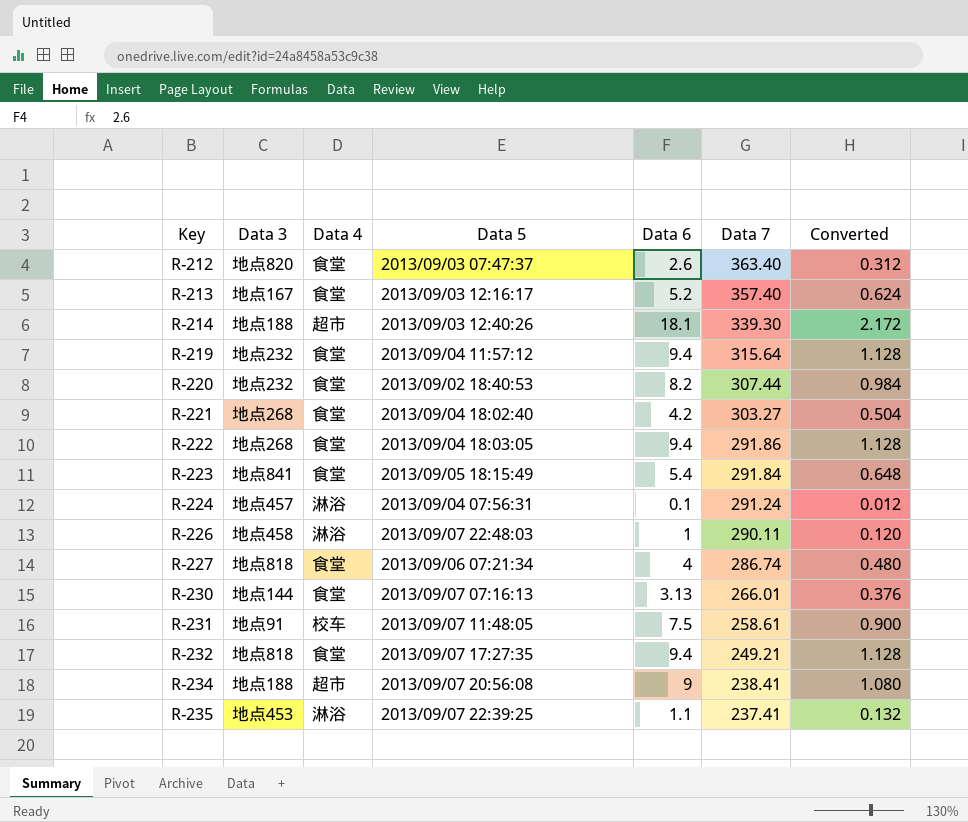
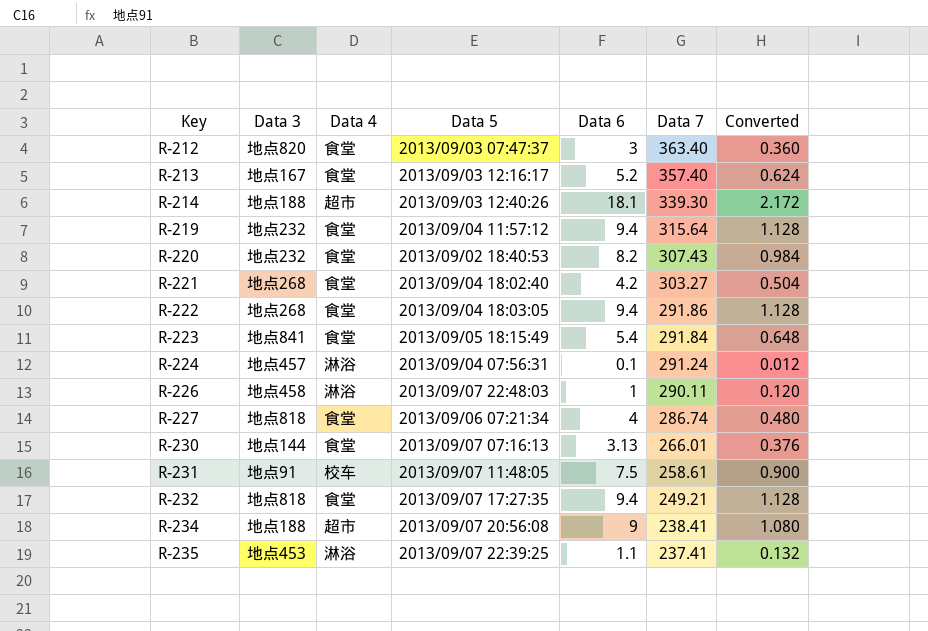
R-212 | Data 6: 2.6 -> 3
R-212 | Converted: 0.312 -> 0.360
R-220 | Data 7: 307.44 -> 307.43

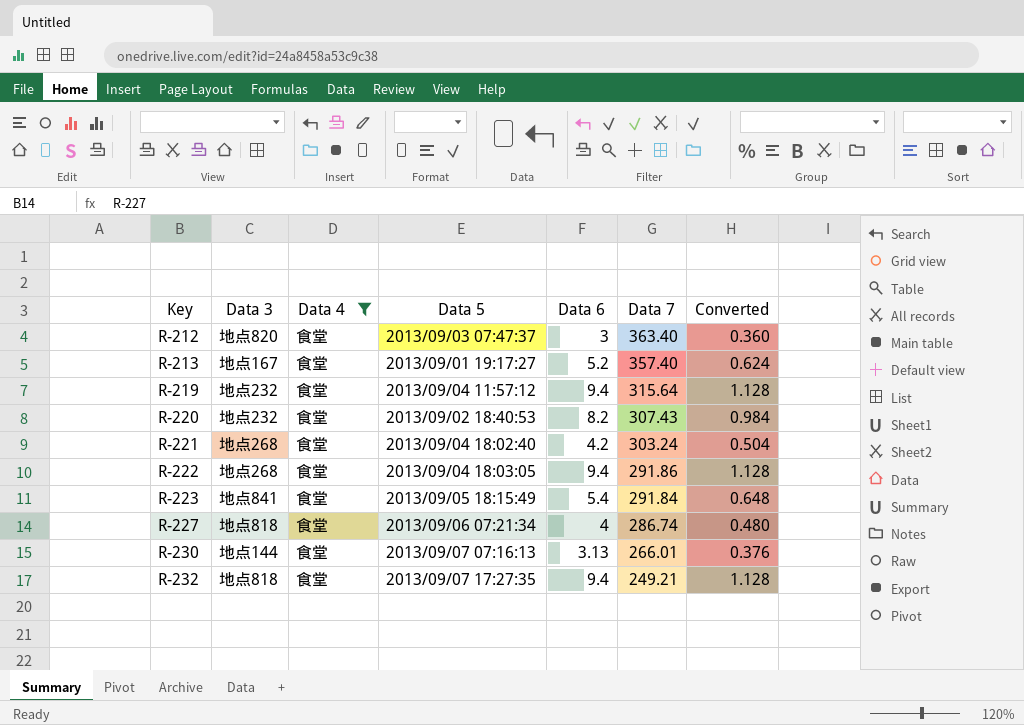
filter: none -> Data 4 = 食堂
R-213 | Data 5: 2013/09/03 12:16:17 -> 2013/09/01 19:17:27
R-221 | Data 7: 303.27 -> 303.24

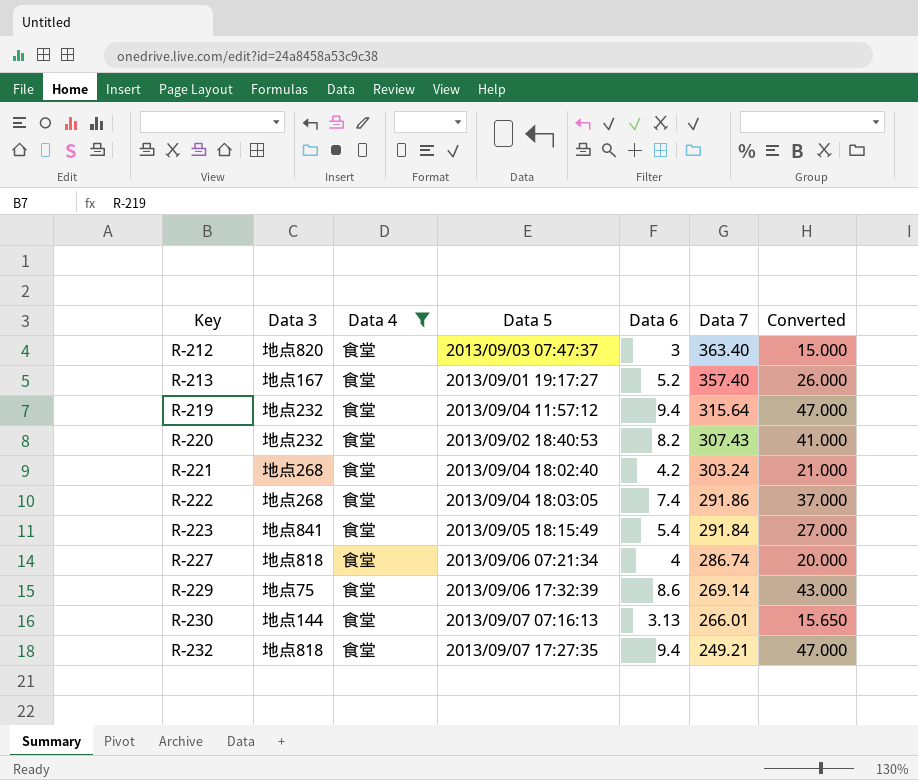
column Converted | formula: [Data 6] * 0.12 -> [Data 6] * 5
R-222 | Data 6: 9.4 -> 7.4
row R-229: none -> 地点75 | 食堂 | 2013/09/06 17:32:39 | 8.6 | 269.14 | 43.000

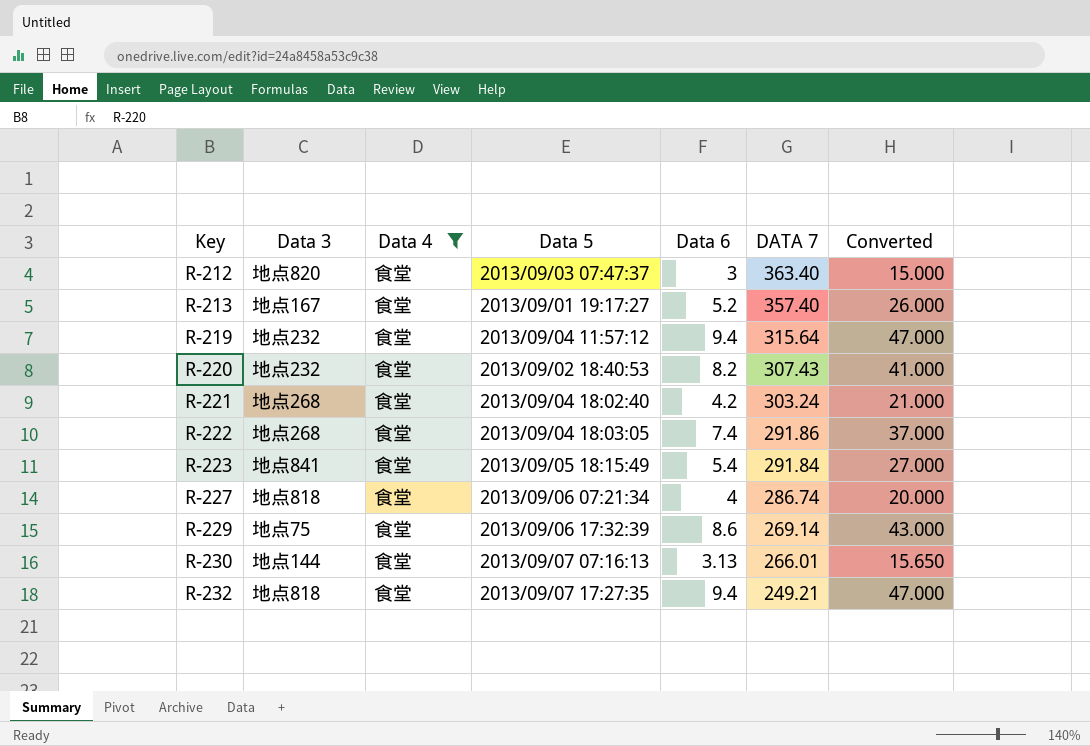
column name: Data 7 -> DATA 7

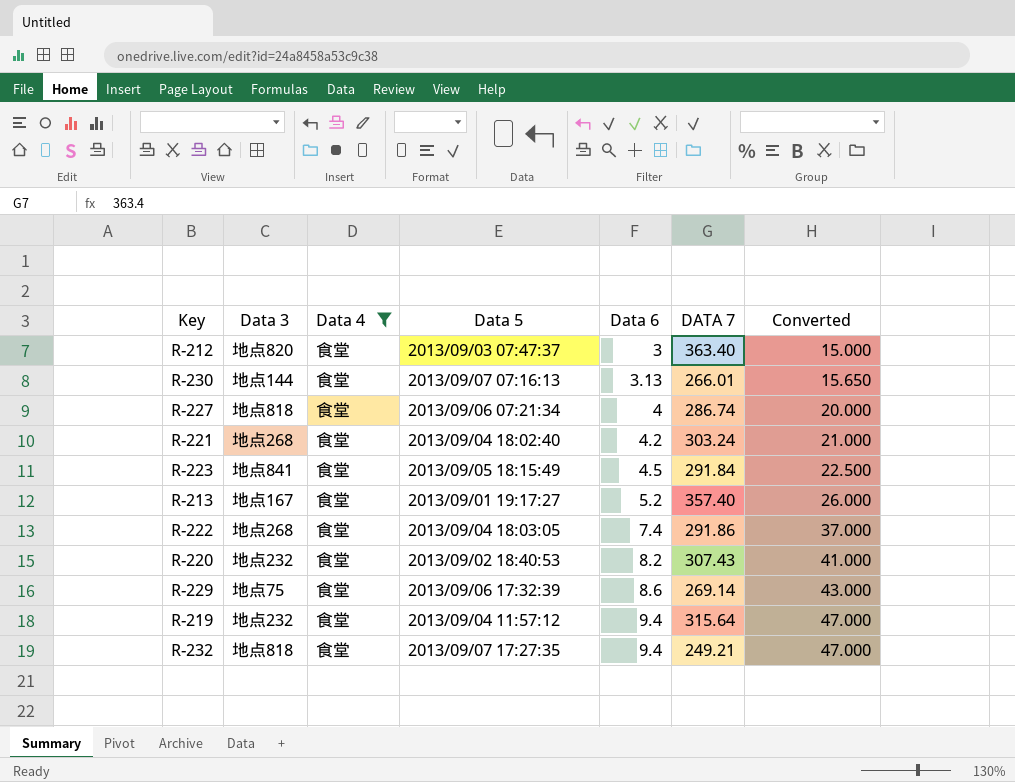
row order: Key ascending -> Data 6 ascending
R-223 | Data 6: 5.4 -> 4.5
R-223 | Converted: 27.000 -> 22.500

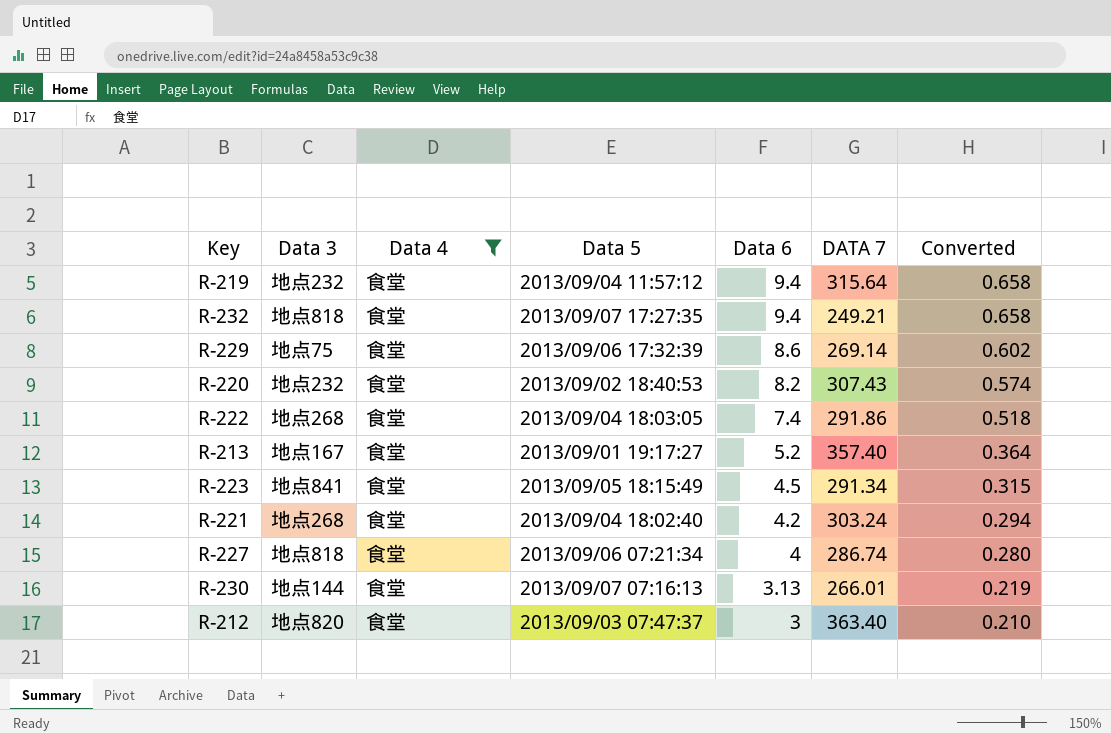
row order: Data 6 ascending -> Data 6 descending
column Converted | formula: [Data 6] * 5 -> [Data 6] * 0.07
R-223 | DATA 7: 291.84 -> 291.34

